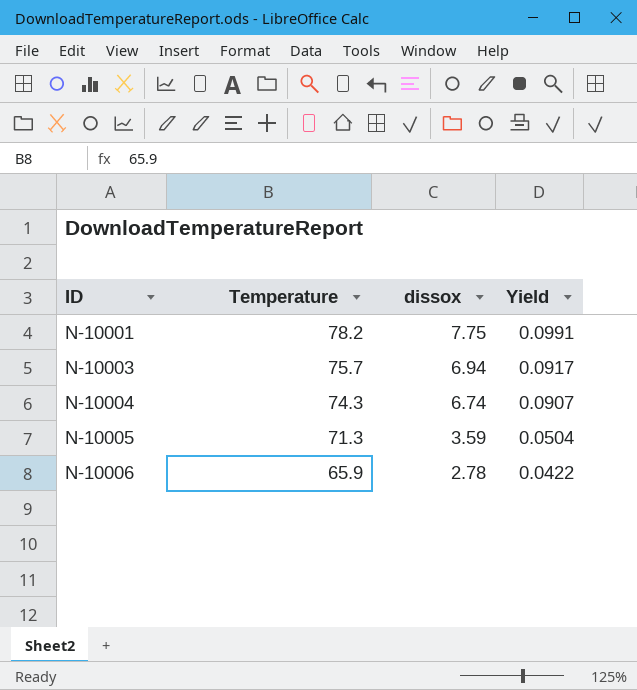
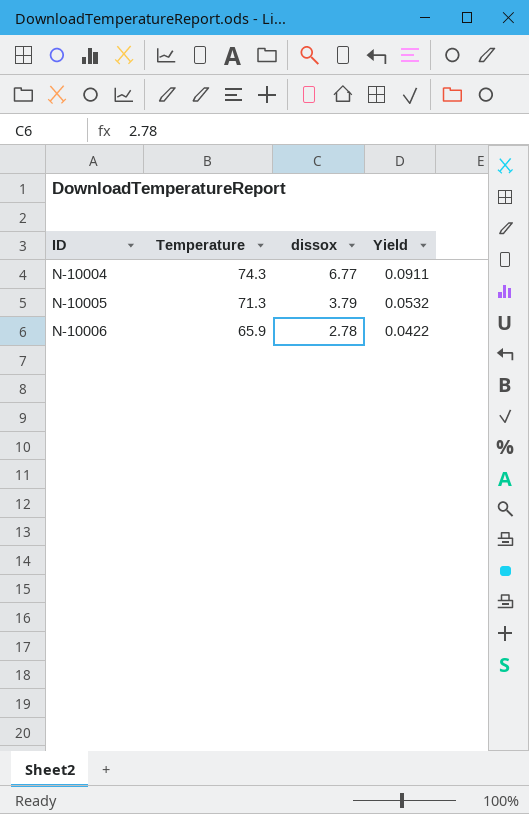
row N-10001: 78.2 | 7.75 | 0.0991 -> none
row N-10003: 75.7 | 6.94 | 0.0917 -> none
N-10004 | dissox: 6.74 -> 6.77
N-10004 | Yield: 0.0907 -> 0.0911
N-10005 | dissox: 3.59 -> 3.79
N-10005 | Yield: 0.0504 -> 0.0532

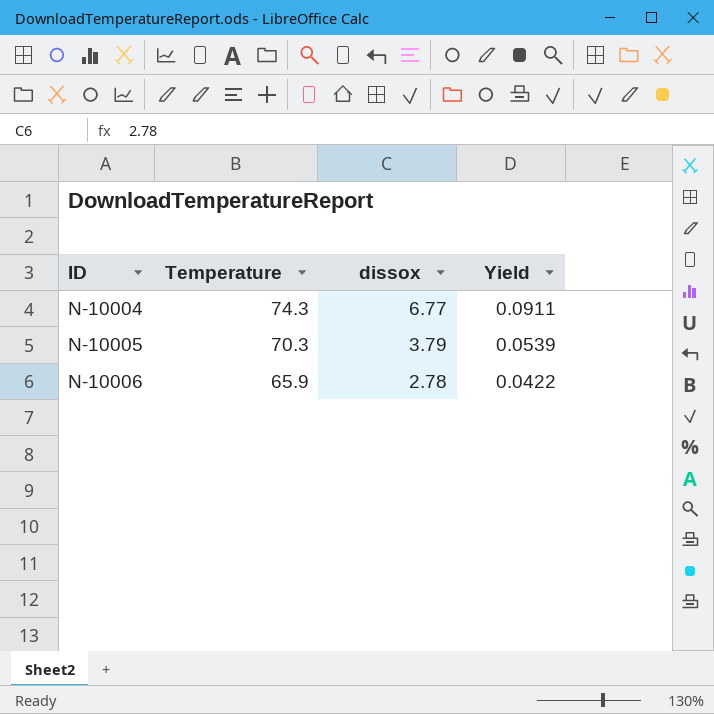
N-10005 | Temperature: 71.3 -> 70.3
N-10005 | Yield: 0.0532 -> 0.0539

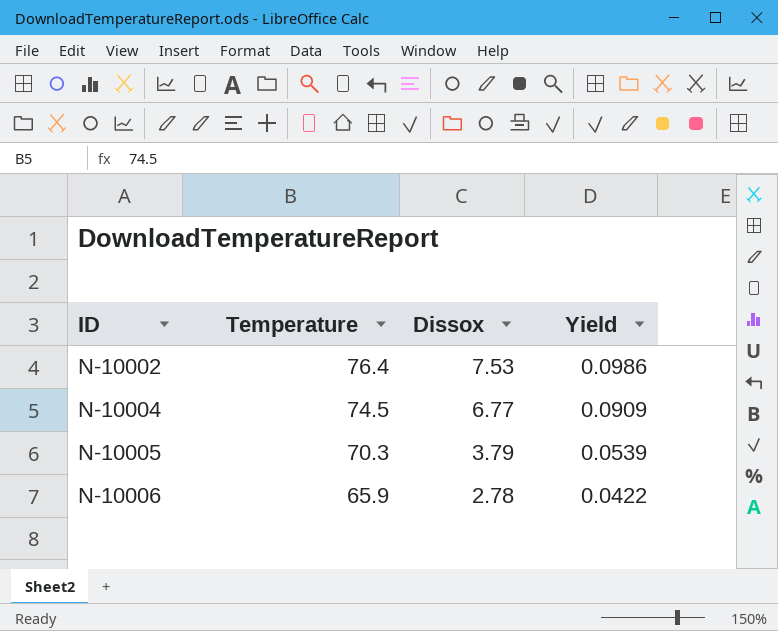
column name: dissox -> Dissox
row N-10002: none -> 76.4 | 7.53 | 0.0986
N-10004 | Temperature: 74.3 -> 74.5
N-10004 | Yield: 0.0911 -> 0.0909

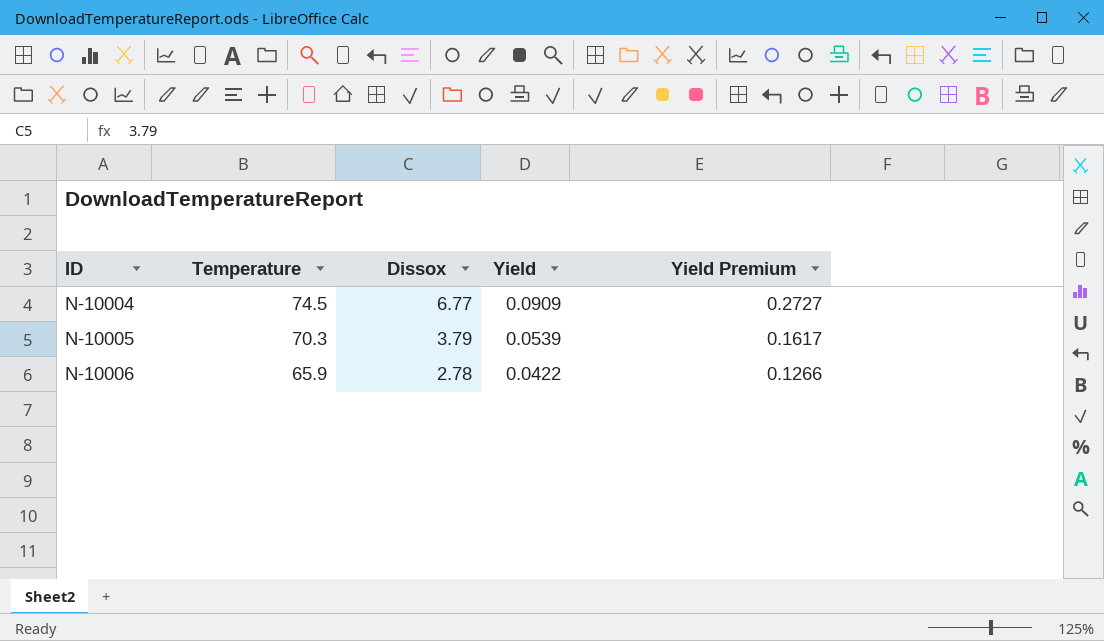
column Yield Premium | formula: none -> [Yield] * 3
row N-10002: 76.4 | 7.53 | 0.0986 -> none

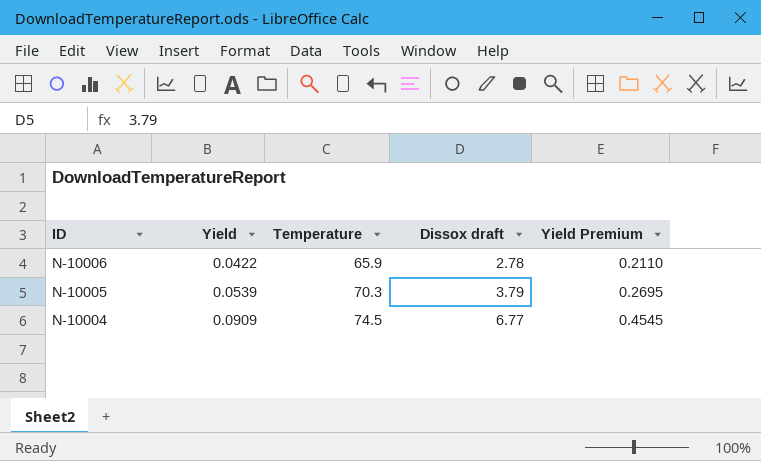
row order: ID ascending -> ID descending
column Yield | position: 4 -> 2
column name: Dissox -> Dissox draft
column Yield Premium | formula: [Yield] * 3 -> [Yield] * 5

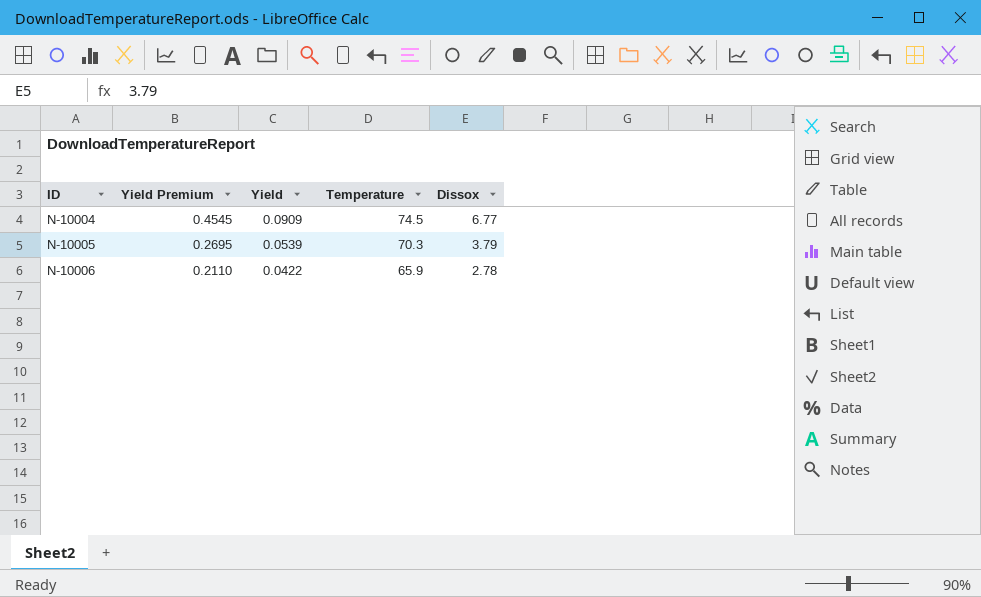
row order: ID descending -> ID ascending
column Yield Premium | position: 5 -> 2
column name: Dissox draft -> Dissox

